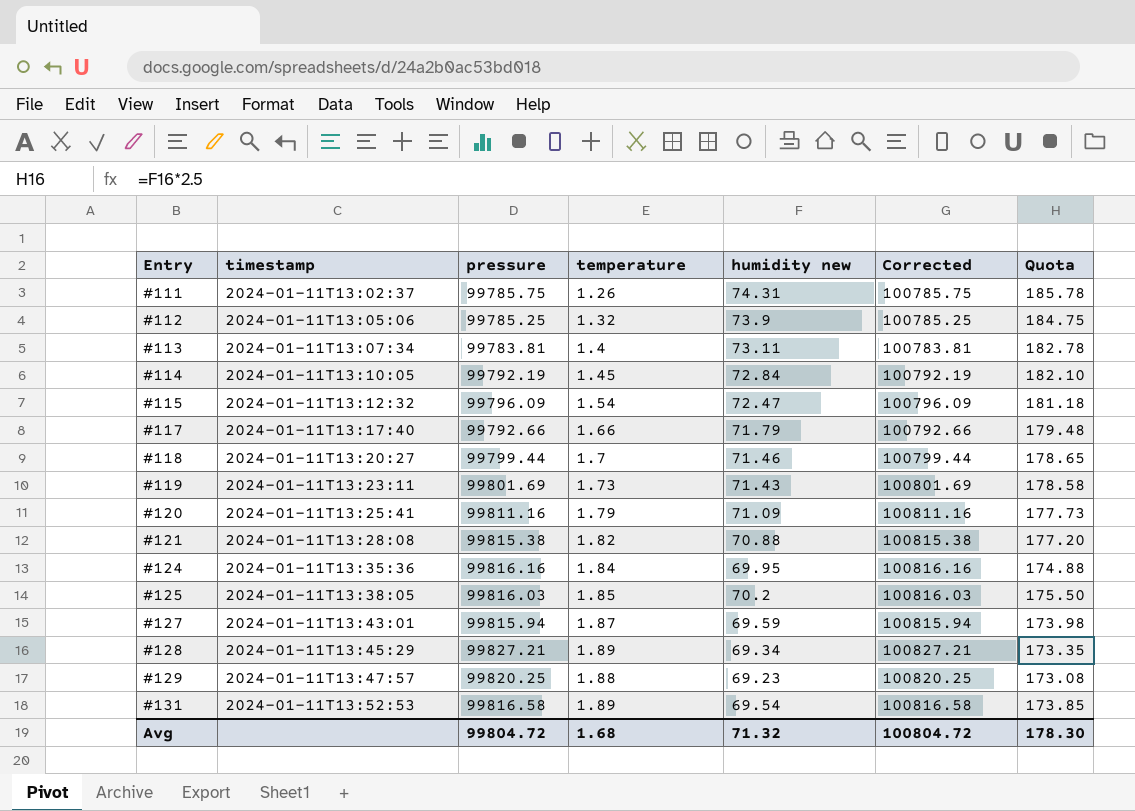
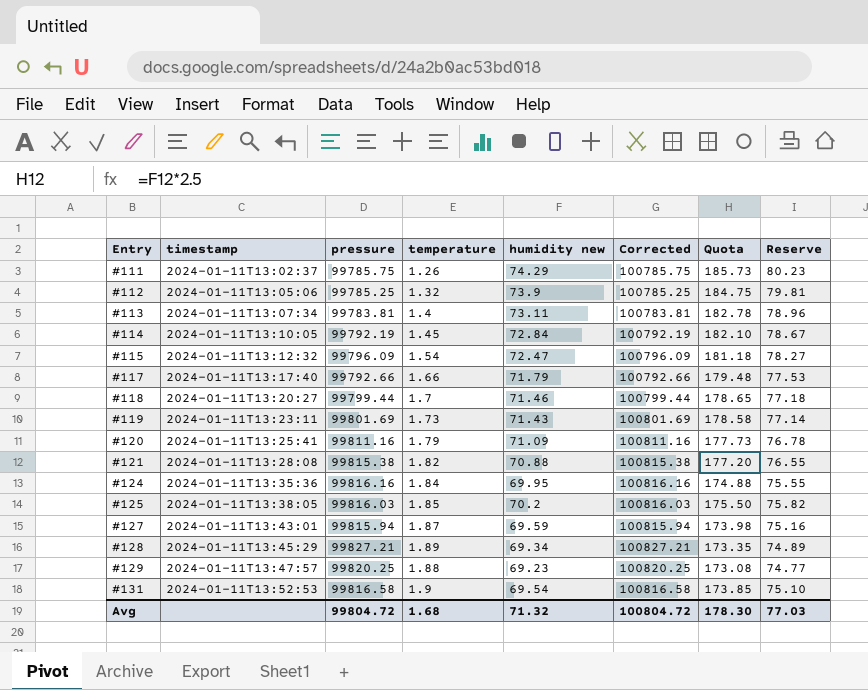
column Reserve | formula: none -> [humidity new] * 1.08
#111 | humidity new: 74.31 -> 74.29
#111 | Quota: 185.78 -> 185.73
#131 | temperature: 1.89 -> 1.9

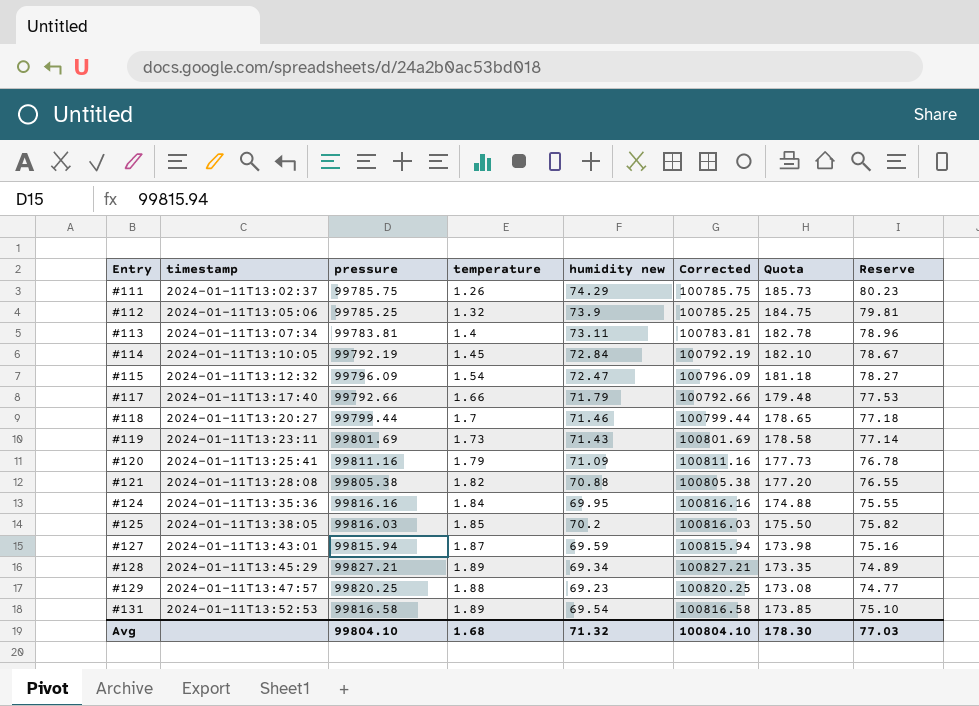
#121 | pressure: 99815.38 -> 99805.38
#121 | Corrected: 100815.38 -> 100805.38
#131 | temperature: 1.9 -> 1.89
Avg | pressure: 99804.72 -> 99804.10
Avg | Corrected: 100804.72 -> 100804.10

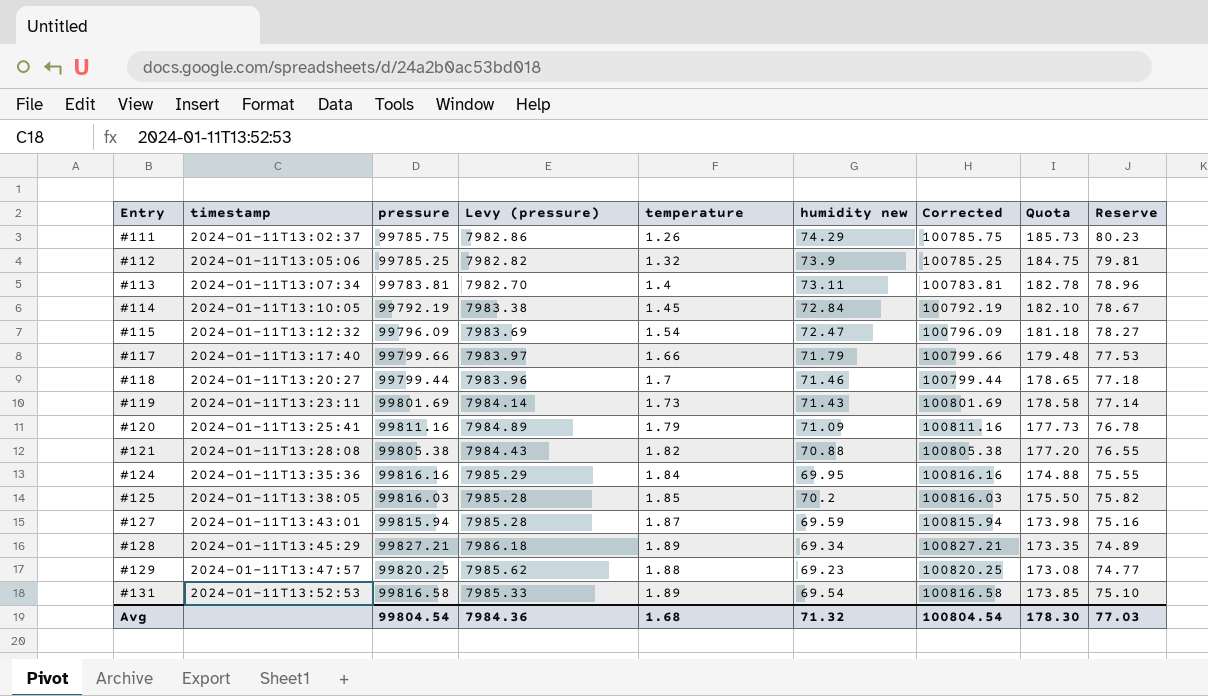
column Levy (pressure) | formula: none -> [pressure] * 0.08
#117 | pressure: 99792.66 -> 99799.66
#117 | Corrected: 100792.66 -> 100799.66
Avg | pressure: 99804.10 -> 99804.54
Avg | Corrected: 100804.10 -> 100804.54

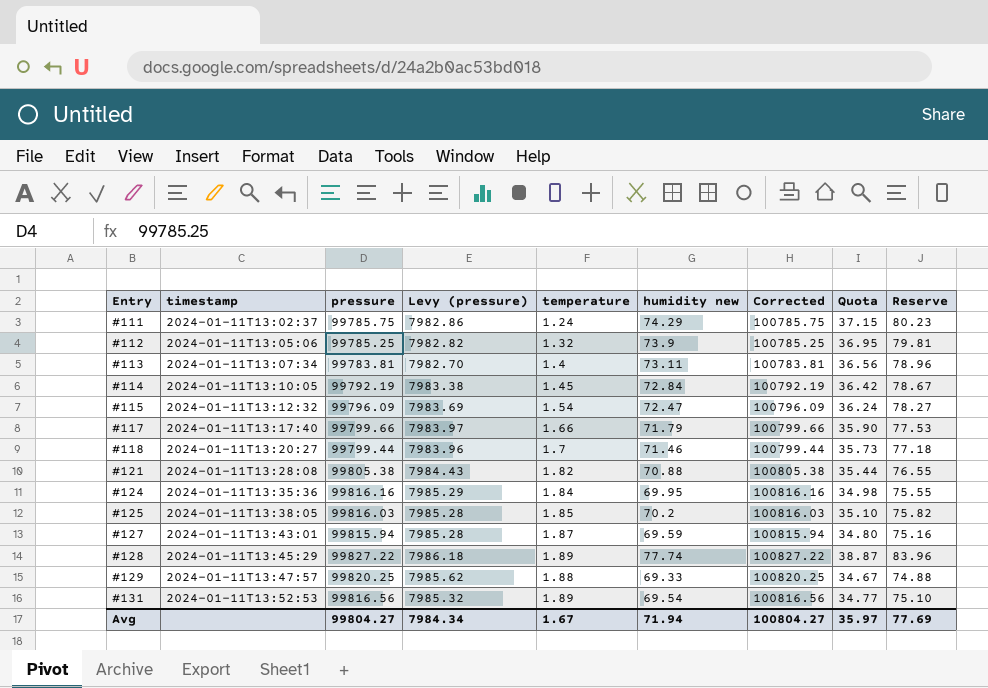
column Quota | formula: [humidity new] * 2.5 -> [humidity new] * 0.5
row #119: 2024-01-11T13:23:11 | 99801.69 | 7984.14 | 1.73 | 71.43 | 100801.69 | 178.58 | 77.14 -> none
row #120: 2024-01-11T13:25:41 | 99811.16 | 7984.89 | 1.79 | 71.09 | 100811.16 | 177.73 | 76.78 -> none
#111 | temperature: 1.26 -> 1.24
#128 | pressure: 99827.21 -> 99827.22
#128 | humidity new: 69.34 -> 77.74
#128 | Corrected: 100827.21 -> 100827.22
#128 | Reserve: 74.89 -> 83.96
#129 | humidity new: 69.23 -> 69.33
#129 | Reserve: 74.77 -> 74.88
#131 | pressure: 99816.58 -> 99816.56
#131 | Levy (pressure): 7985.33 -> 7985.32
#131 | Corrected: 100816.58 -> 100816.56
Avg | pressure: 99804.54 -> 99804.27
Avg | Levy (pressure): 7984.36 -> 7984.34
Avg | temperature: 1.68 -> 1.67
Avg | humidity new: 71.32 -> 71.94
Avg | Corrected: 100804.54 -> 100804.27
Avg | Quota: 178.30 -> 35.97
Avg | Reserve: 77.03 -> 77.69

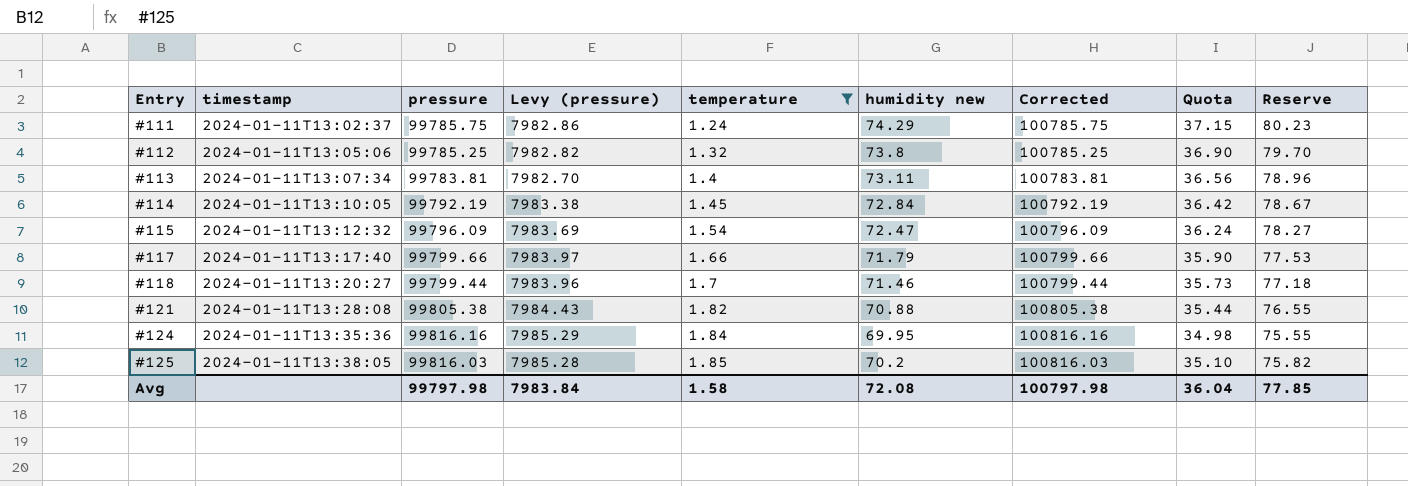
filter: none -> temperature <= 1.85
#112 | humidity new: 73.9 -> 73.8
#112 | Quota: 36.95 -> 36.90
#112 | Reserve: 79.81 -> 79.70
Avg | pressure: 99804.27 -> 99797.98
Avg | Levy (pressure): 7984.34 -> 7983.84
Avg | temperature: 1.67 -> 1.58
Avg | humidity new: 71.94 -> 72.08
Avg | Corrected: 100804.27 -> 100797.98
Avg | Quota: 35.97 -> 36.04
Avg | Reserve: 77.69 -> 77.85

